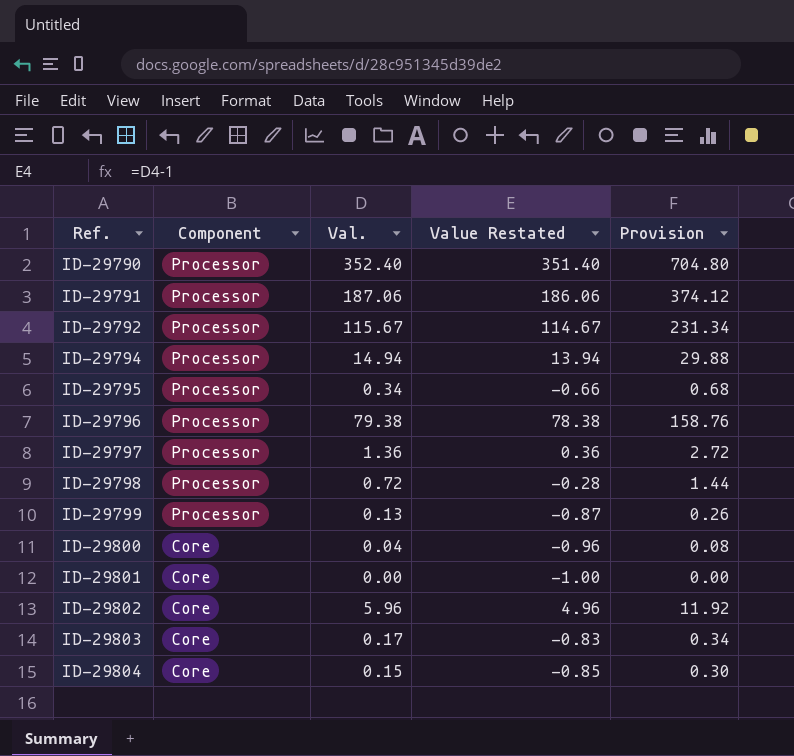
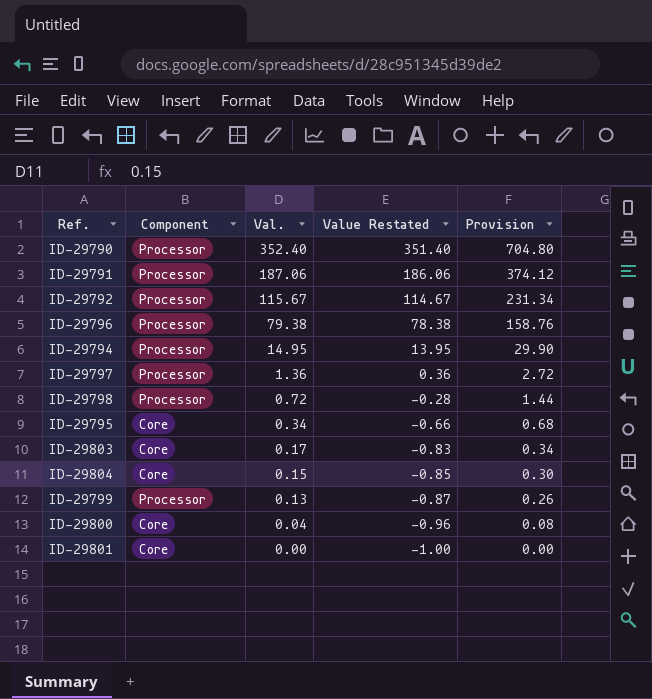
row order: Ref. ascending -> Val. descending
row ID-29802: Core | 5.96 | 4.96 | 11.92 -> none
ID-29794 | Val.: 14.94 -> 14.95
ID-29794 | Value Restated: 13.94 -> 13.95
ID-29794 | Provision: 29.88 -> 29.90
ID-29795 | Component: Processor -> Core

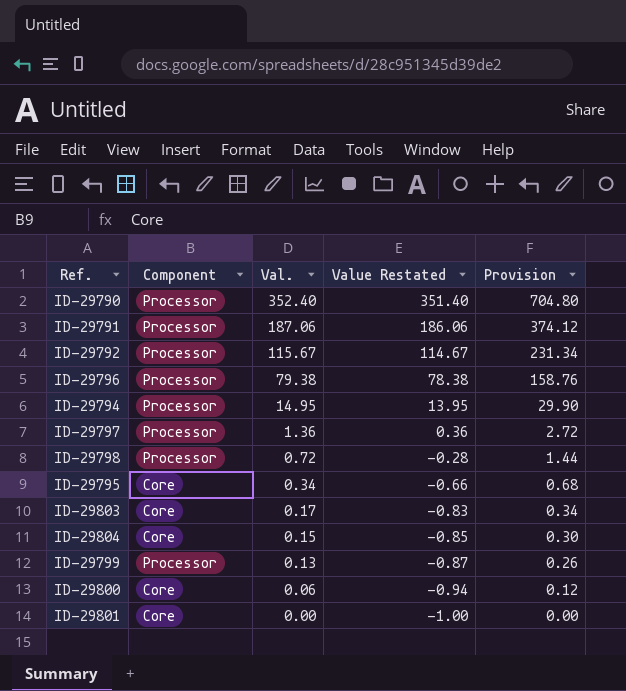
ID-29800 | Val.: 0.04 -> 0.06
ID-29800 | Value Restated: -0.96 -> -0.94
ID-29800 | Provision: 0.08 -> 0.12

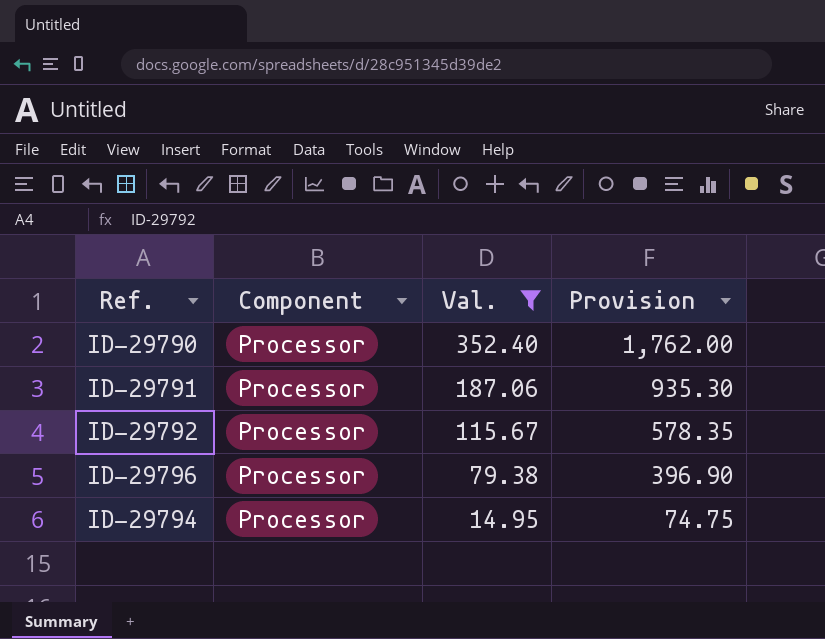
filter: none -> Val. >= 14.95
column Value Restated | formula: [Val.] - 1 -> none
column Provision | formula: [Val.] * 2 -> [Val.] * 5

